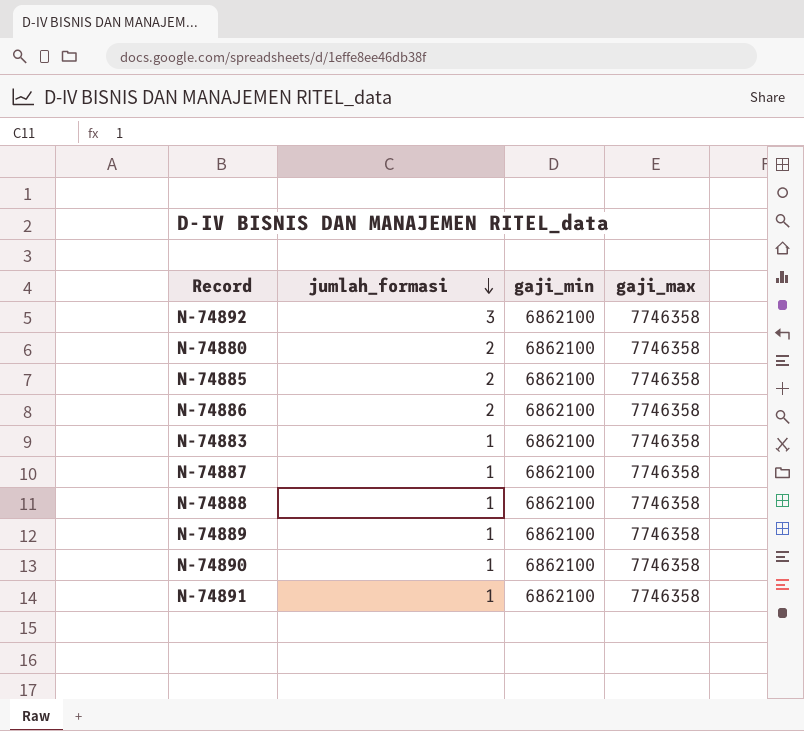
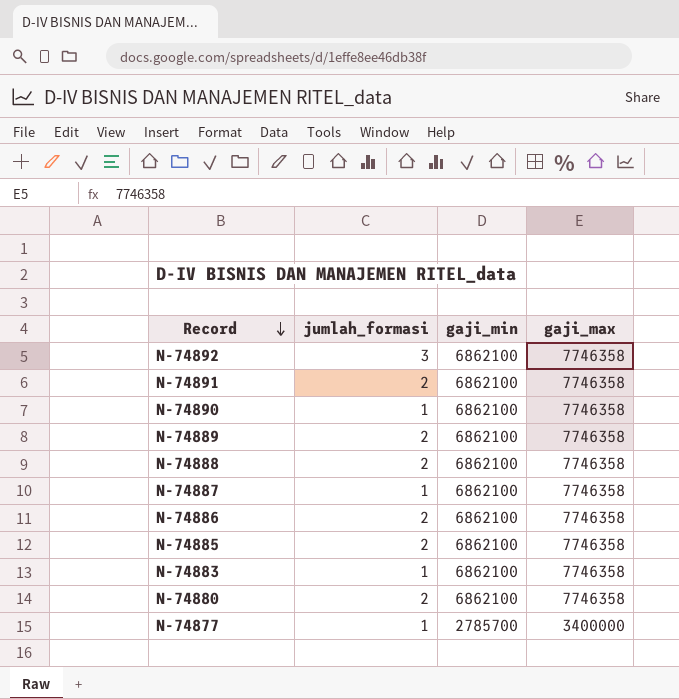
row order: jumlah_formasi descending -> Record descending
N-74891 | jumlah_formasi: 1 -> 2
N-74889 | jumlah_formasi: 1 -> 2
N-74888 | jumlah_formasi: 1 -> 2
row N-74877: none -> 1 | 2785700 | 3400000

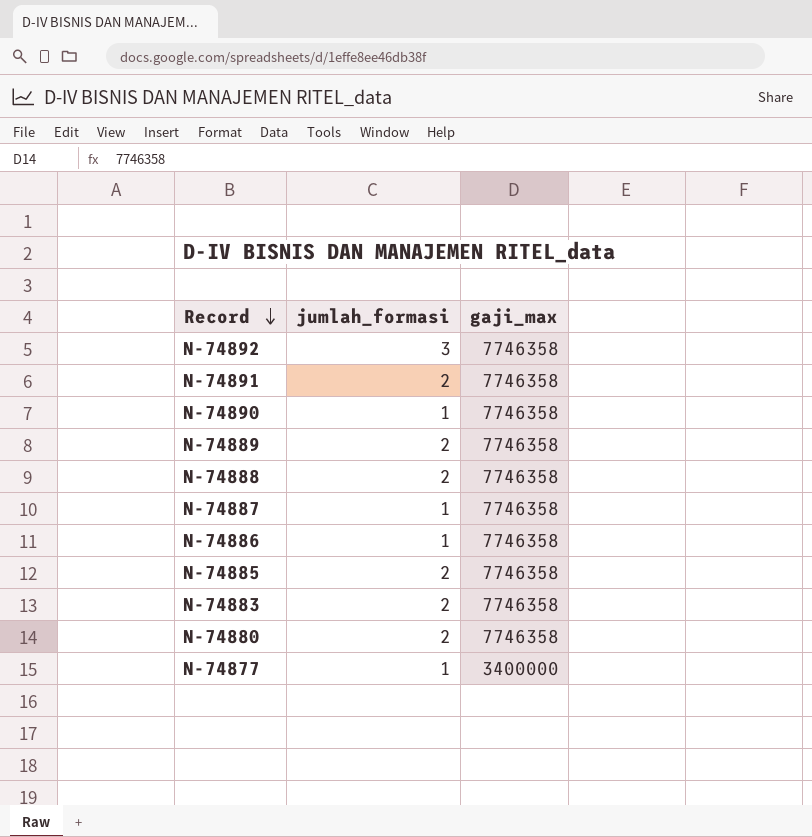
column gaji_min | position: 3 -> none
N-74886 | jumlah_formasi: 2 -> 1
N-74883 | jumlah_formasi: 1 -> 2

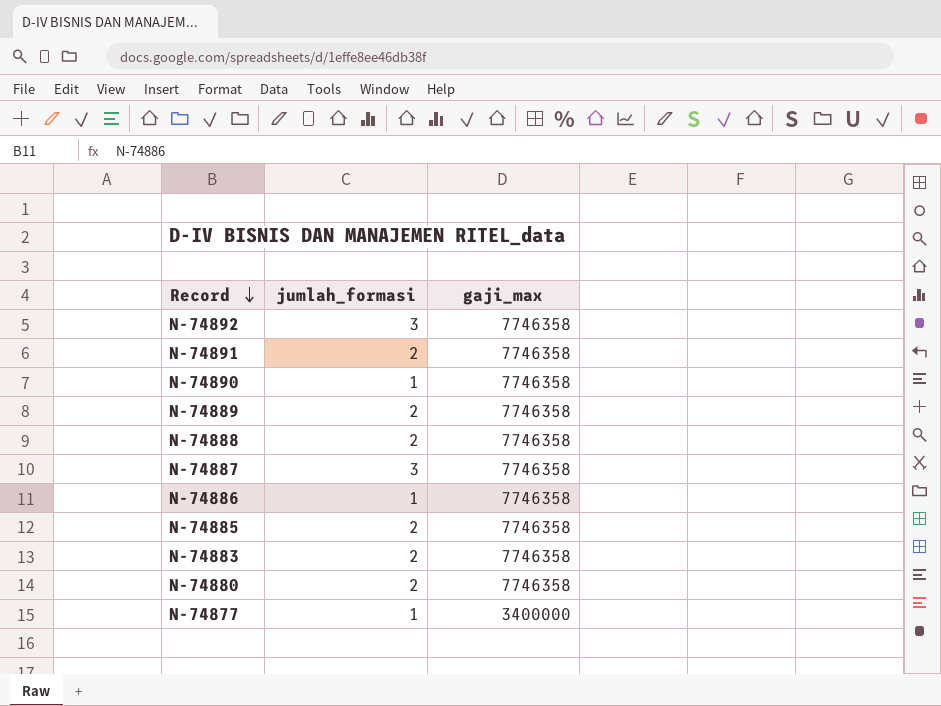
N-74887 | jumlah_formasi: 1 -> 3

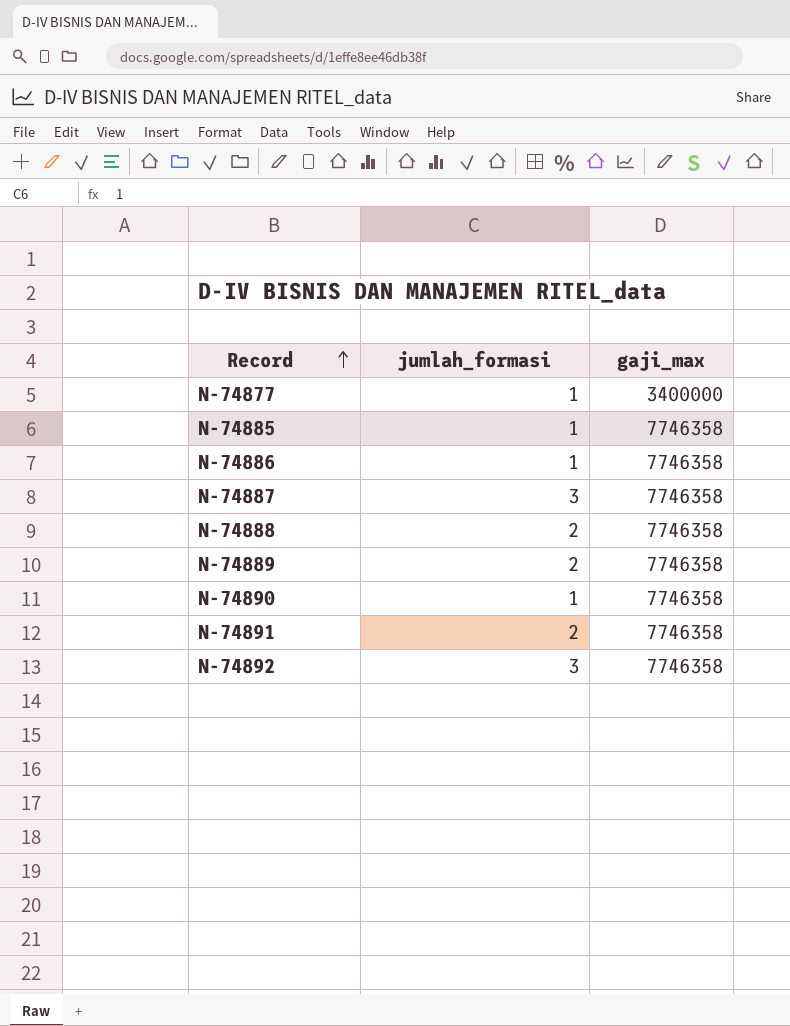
row order: Record descending -> Record ascending
row N-74883: 2 | 7746358 -> none
row N-74880: 2 | 7746358 -> none
N-74885 | jumlah_formasi: 2 -> 1

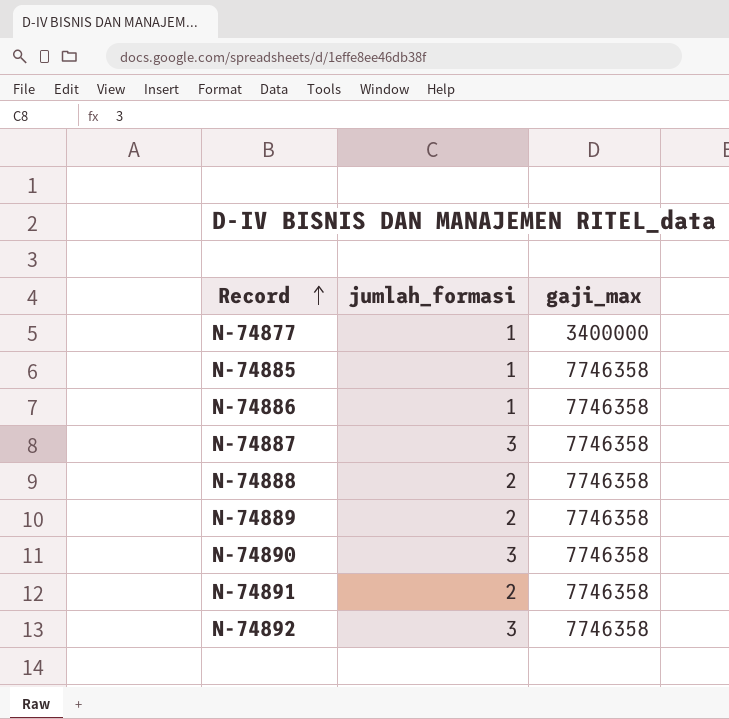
N-74890 | jumlah_formasi: 1 -> 3

